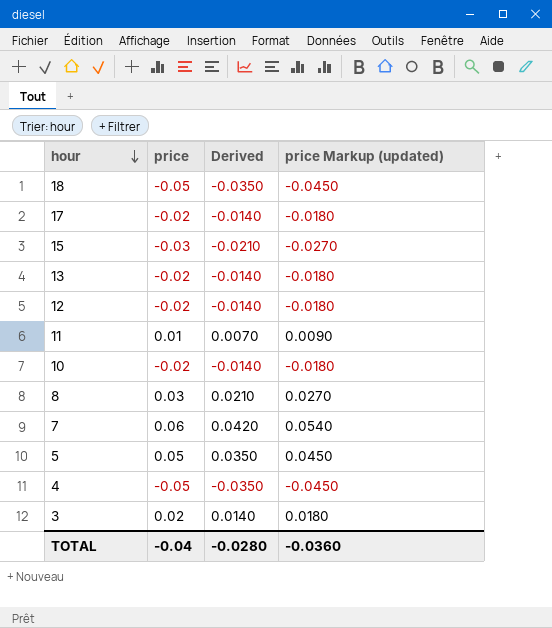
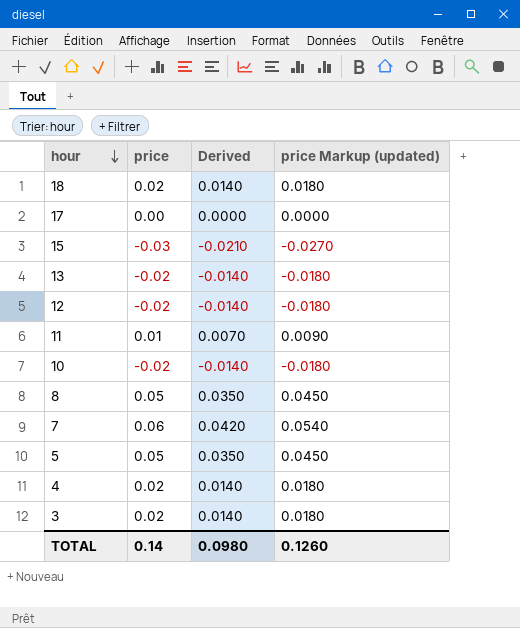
18 | price: -0.05 -> 0.02
18 | Derived: -0.0350 -> 0.0140
18 | price Markup (updated): -0.0450 -> 0.0180
17 | price: -0.02 -> 0.00
17 | Derived: -0.0140 -> 0.0000
17 | price Markup (updated): -0.0180 -> 0.0000
8 | price: 0.03 -> 0.05
8 | Derived: 0.0210 -> 0.0350
8 | price Markup (updated): 0.0270 -> 0.0450
4 | price: -0.05 -> 0.02
4 | Derived: -0.0350 -> 0.0140
4 | price Markup (updated): -0.0450 -> 0.0180
TOTAL | price: -0.04 -> 0.14
TOTAL | Derived: -0.0280 -> 0.0980
TOTAL | price Markup (updated): -0.0360 -> 0.1260

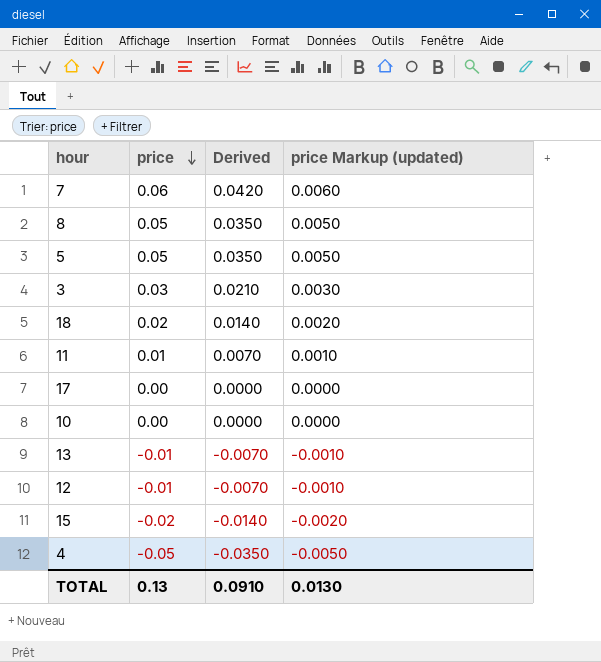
row order: hour descending -> price descending
column price Markup (updated) | formula: [price] * 0.9 -> [price] * 0.1
3 | price: 0.02 -> 0.03
3 | Derived: 0.0140 -> 0.0210
10 | price: -0.02 -> 0.00
10 | Derived: -0.0140 -> 0.0000
13 | price: -0.02 -> -0.01
13 | Derived: -0.0140 -> -0.0070
12 | price: -0.02 -> -0.01
12 | Derived: -0.0140 -> -0.0070
15 | price: -0.03 -> -0.02
15 | Derived: -0.0210 -> -0.0140
4 | price: 0.02 -> -0.05
4 | Derived: 0.0140 -> -0.0350
TOTAL | price: 0.14 -> 0.13
TOTAL | Derived: 0.0980 -> 0.0910
TOTAL | price Markup (updated): 0.1260 -> 0.0130

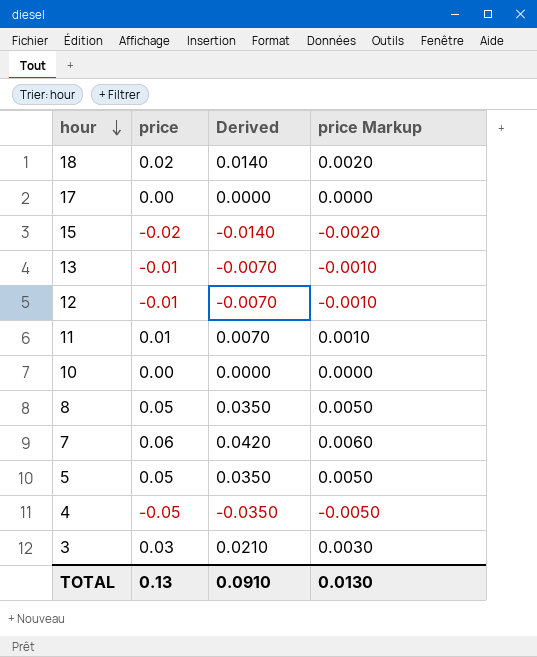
row order: price descending -> hour descending
column name: price Markup (updated) -> price Markup

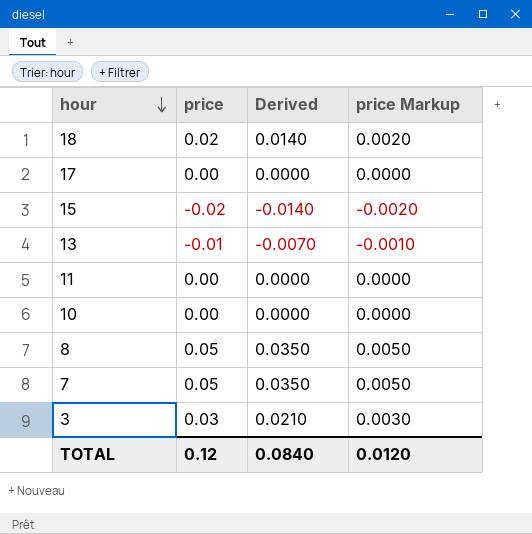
row 12: -0.01 | -0.0070 | -0.0010 -> none
row 5: 0.05 | 0.0350 | 0.0050 -> none
row 4: -0.05 | -0.0350 | -0.0050 -> none
11 | price: 0.01 -> 0.00
11 | Derived: 0.0070 -> 0.0000
11 | price Markup: 0.0010 -> 0.0000
7 | price: 0.06 -> 0.05
7 | Derived: 0.0420 -> 0.0350
7 | price Markup: 0.0060 -> 0.0050
TOTAL | price: 0.13 -> 0.12
TOTAL | Derived: 0.0910 -> 0.0840
TOTAL | price Markup: 0.0130 -> 0.0120

